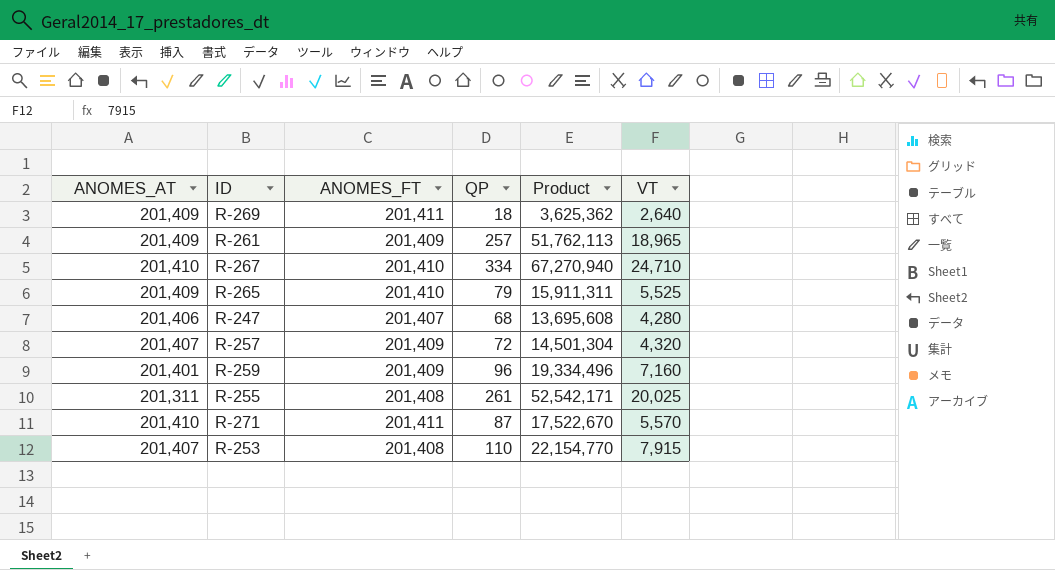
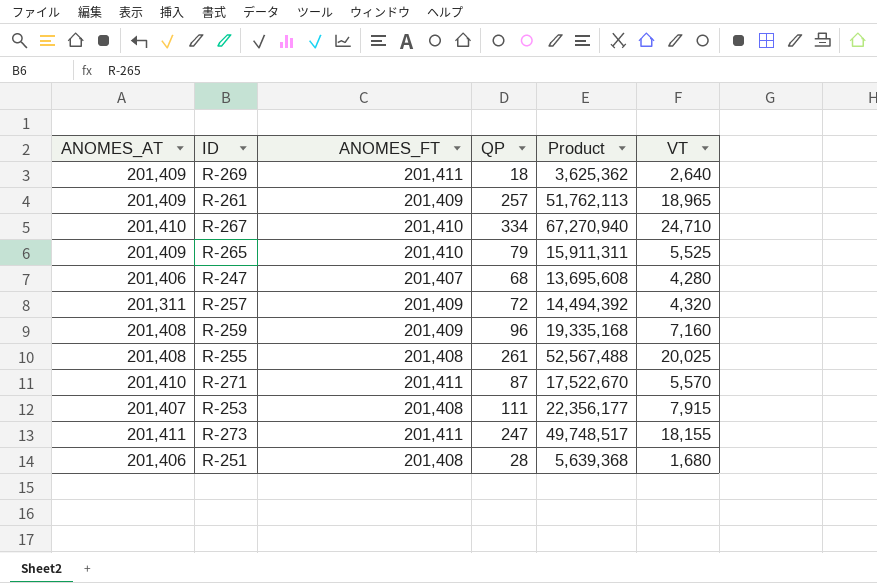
R-257 | ANOMES_AT: 201,407 -> 201,311
R-257 | Product: 14,501,304 -> 14,494,392
R-259 | ANOMES_AT: 201,401 -> 201,408
R-259 | Product: 19,334,496 -> 19,335,168
R-255 | ANOMES_AT: 201,311 -> 201,408
R-255 | Product: 52,542,171 -> 52,567,488
R-253 | QP: 110 -> 111
R-253 | Product: 22,154,770 -> 22,356,177
row R-273: none -> 201,411 | 201,411 | 247 | 49,748,517 | 18,155
row R-251: none -> 201,406 | 201,408 | 28 | 5,639,368 | 1,680

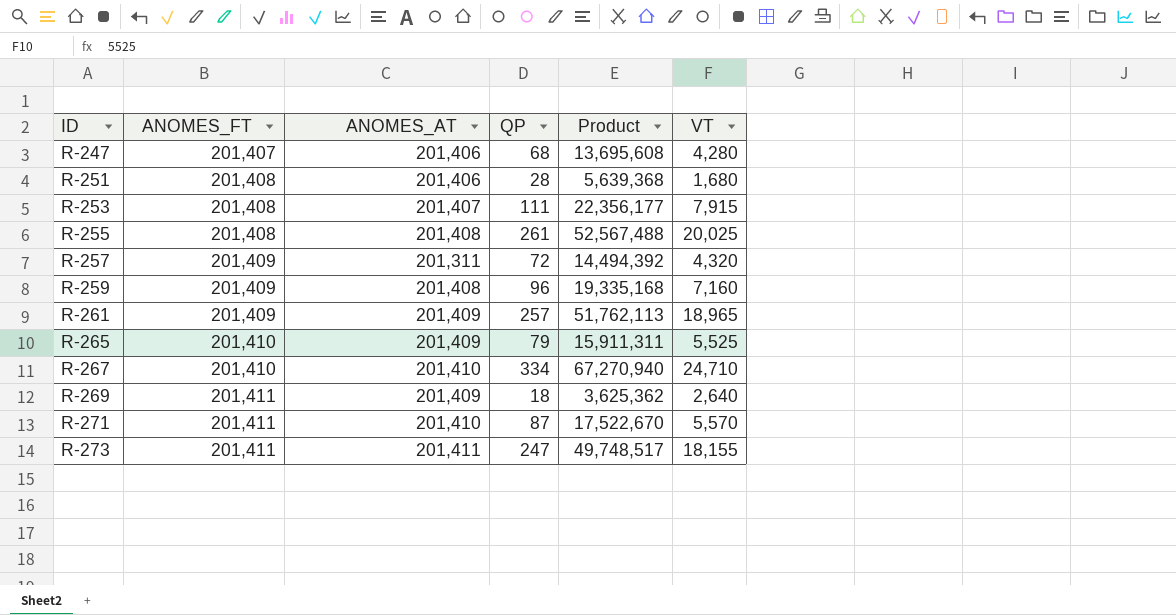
row order: none -> ID ascending
column ANOMES_AT | position: 1 -> 3

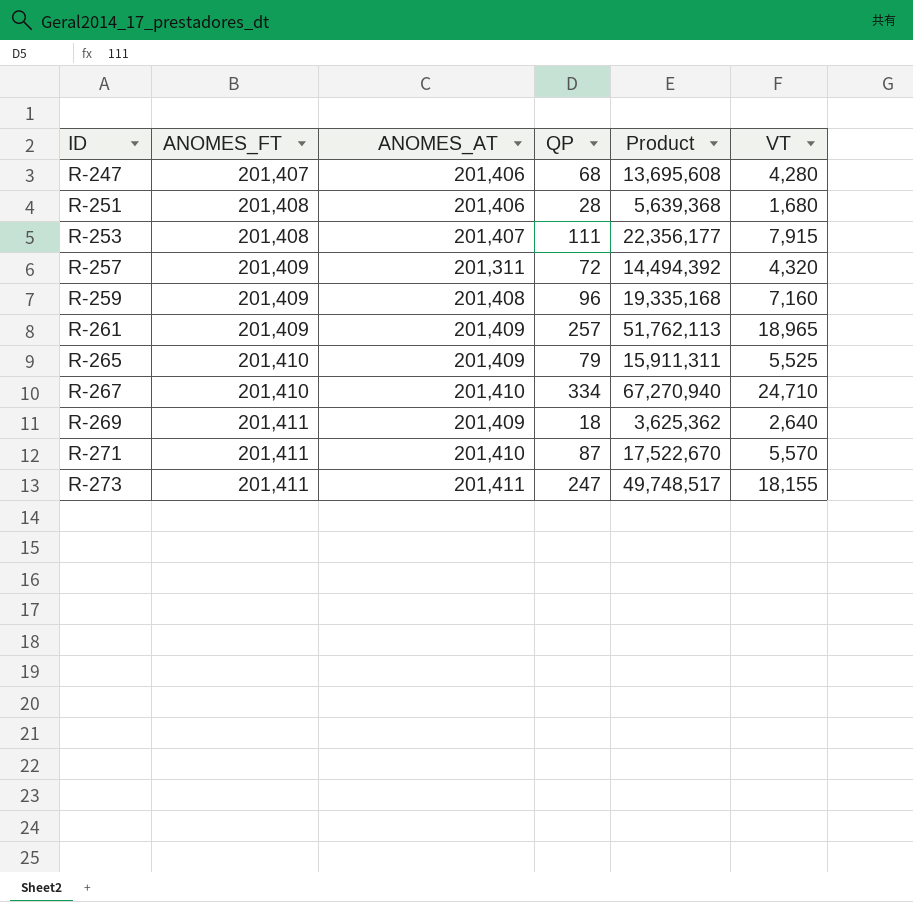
row R-255: 201,408 | 201,408 | 261 | 52,567,488 | 20,025 -> none

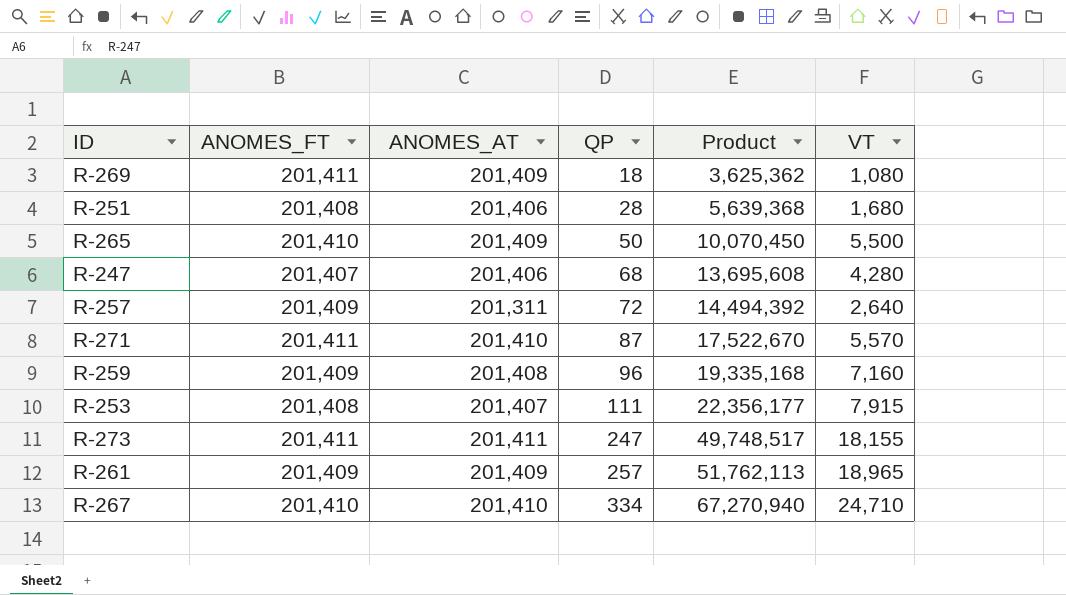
row order: ID ascending -> QP ascending
R-269 | VT: 2,640 -> 1,080
R-265 | QP: 79 -> 50
R-265 | Product: 15,911,311 -> 10,070,450
R-265 | VT: 5,525 -> 5,500
R-257 | VT: 4,320 -> 2,640

